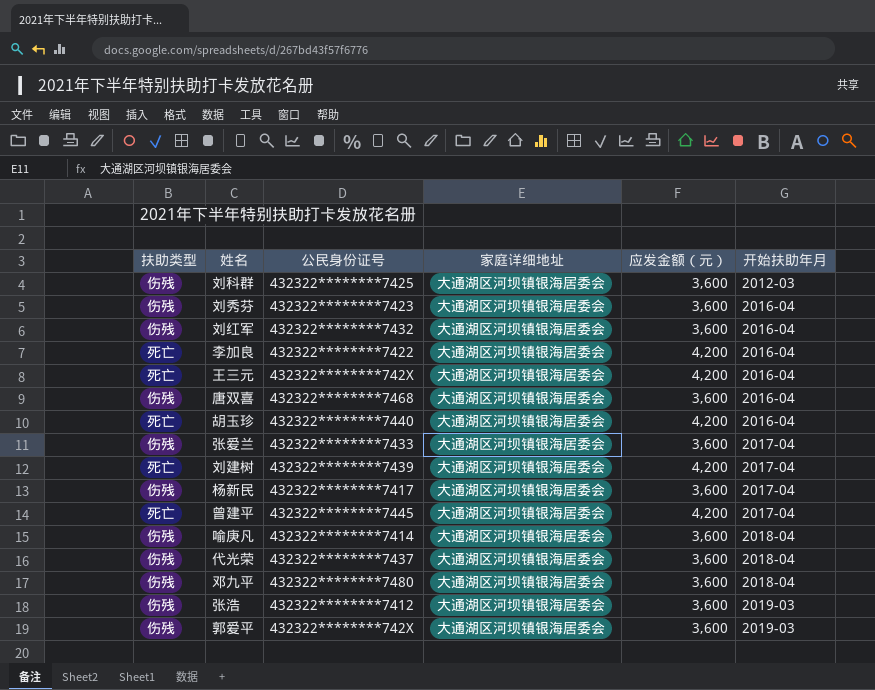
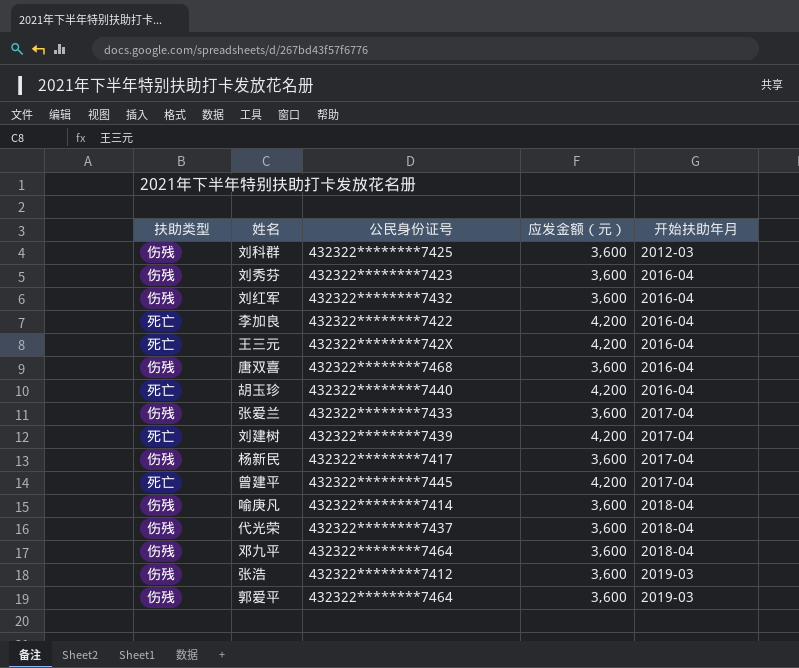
column 家庭详细地址 | position: 4 -> none
邓九平 | 公民身份证号: 432322********7480 -> 432322********7464
郭爱平 | 公民身份证号: 432322********742X -> 432322********7464

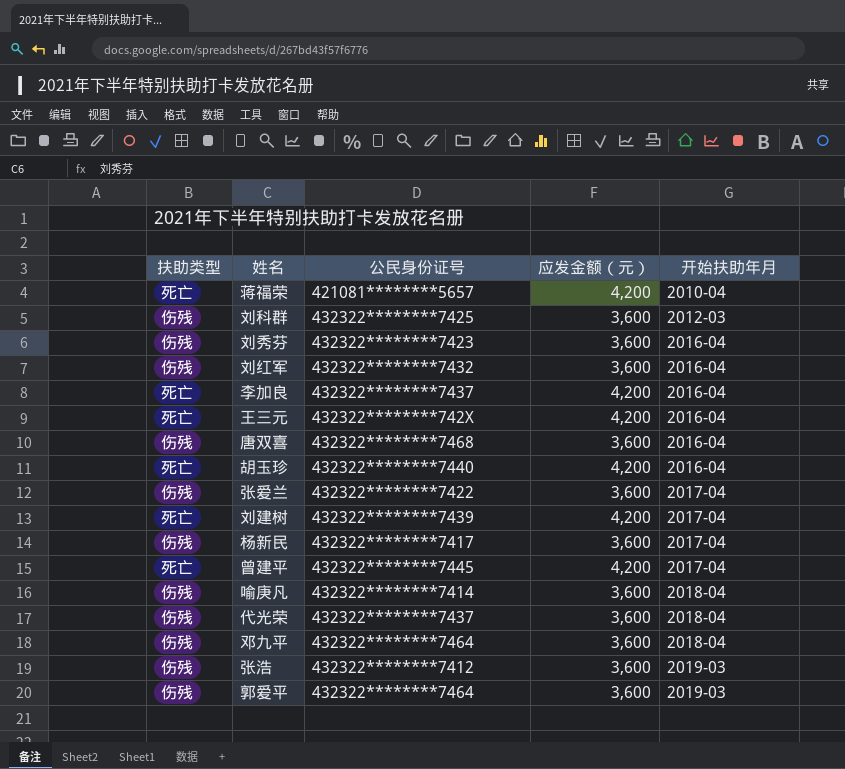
row 蒋福荣: none -> 死亡 | 421081********5657 | 4,200 | 2010-04
李加良 | 公民身份证号: 432322********7422 -> 432322********7437
张爱兰 | 公民身份证号: 432322********7433 -> 432322********7422

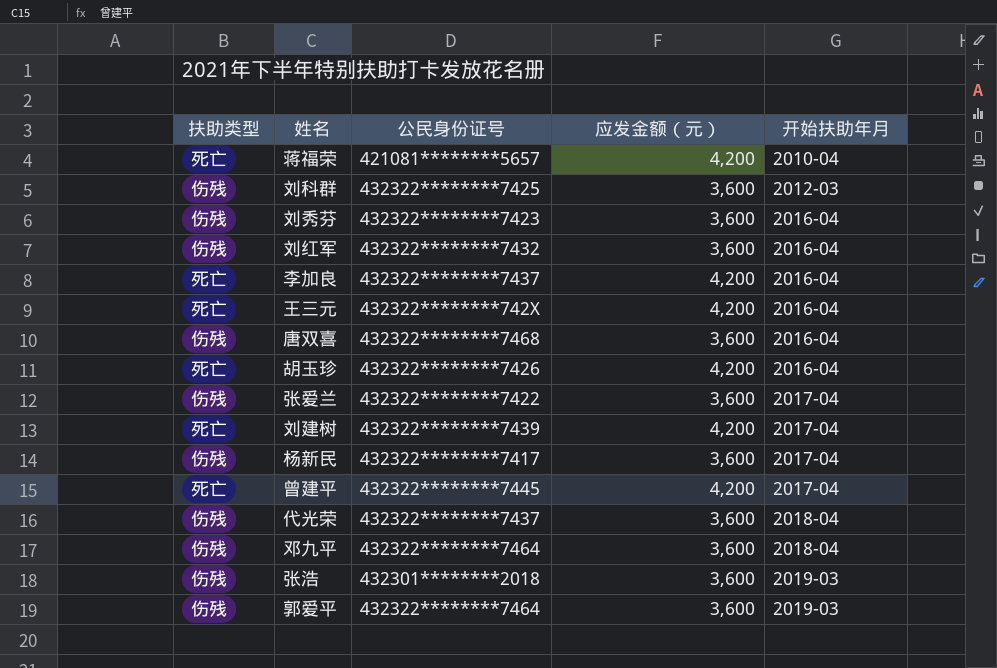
row 喻庚凡: 伤残 | 432322********7414 | 3,600 | 2018-04 -> none
胡玉珍 | 公民身份证号: 432322********7440 -> 432322********7426
张浩 | 公民身份证号: 432322********7412 -> 432301********2018

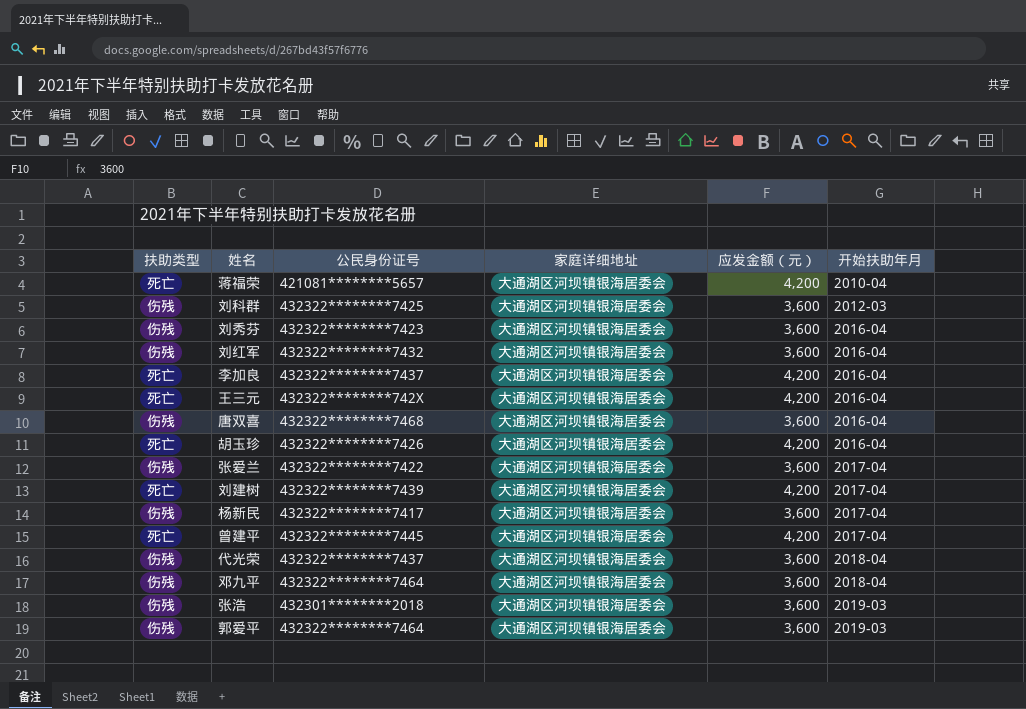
column 家庭详细地址 | position: none -> 4

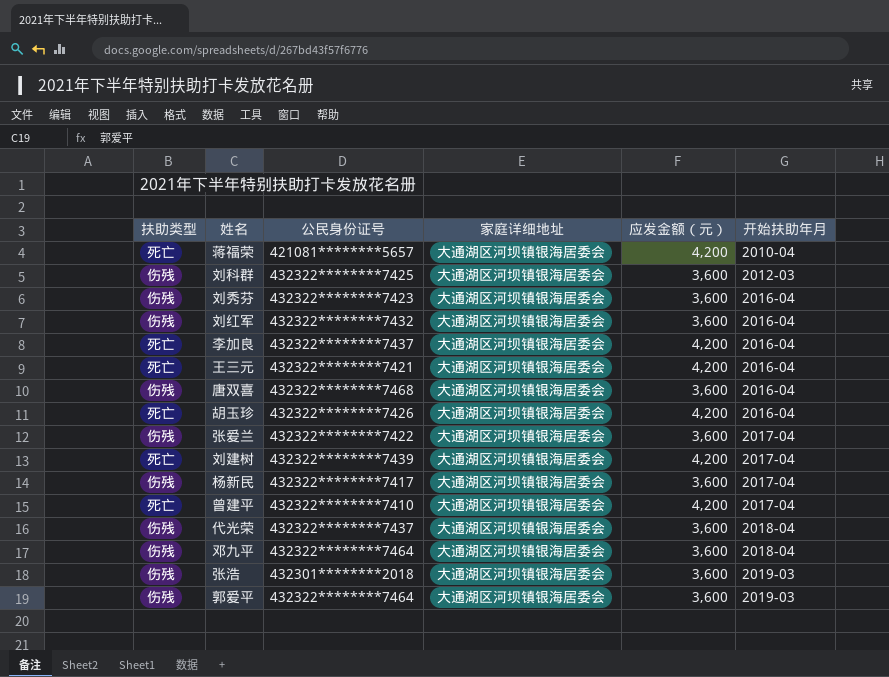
王三元 | 公民身份证号: 432322********742X -> 432322********7421
曾建平 | 公民身份证号: 432322********7445 -> 432322********7410

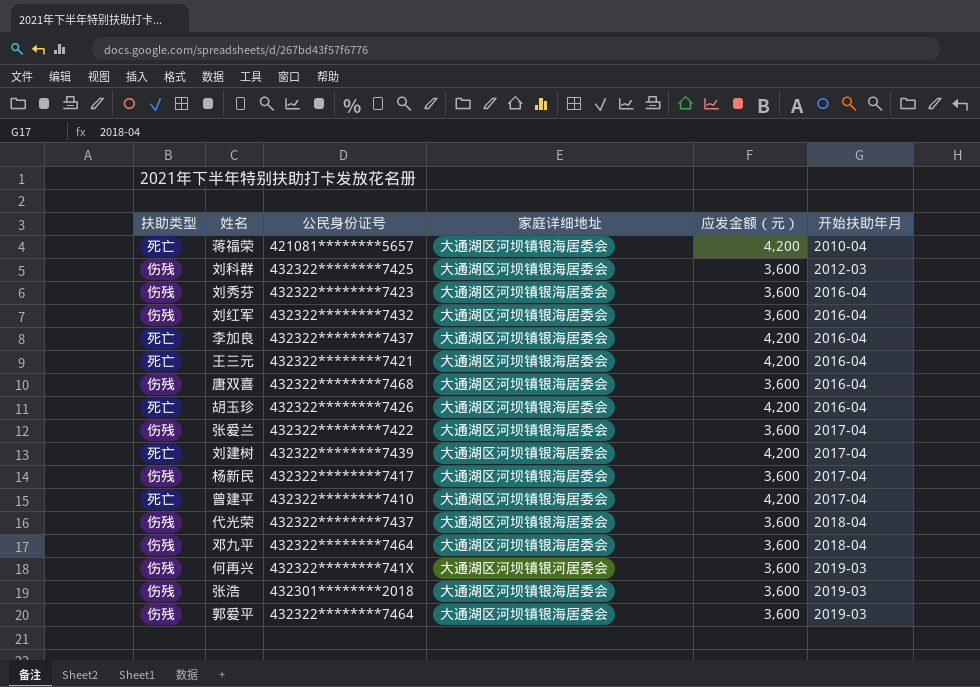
row 何再兴: none -> 伤残 | 432322********741X | 大通湖区河坝镇银河居委会 | 3,600 | 2019-03

